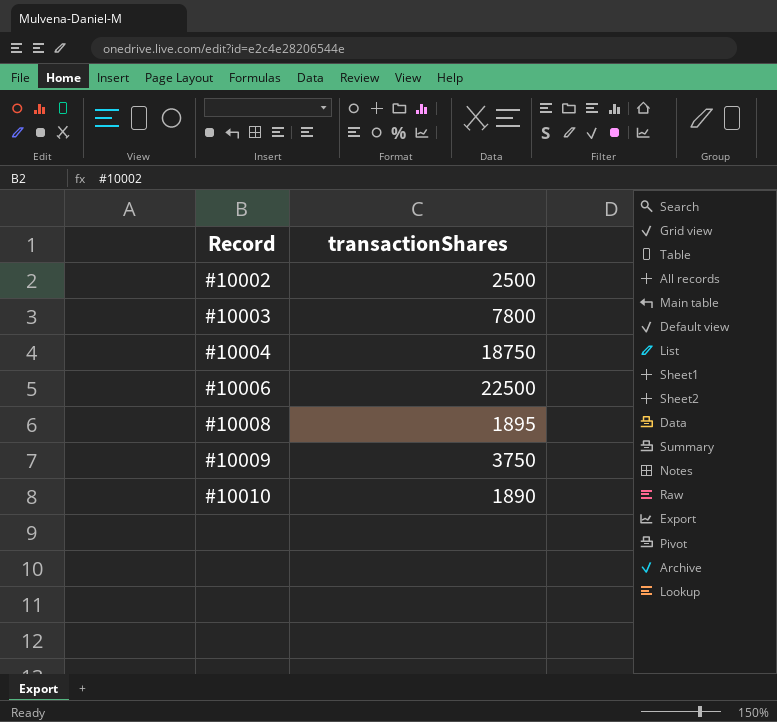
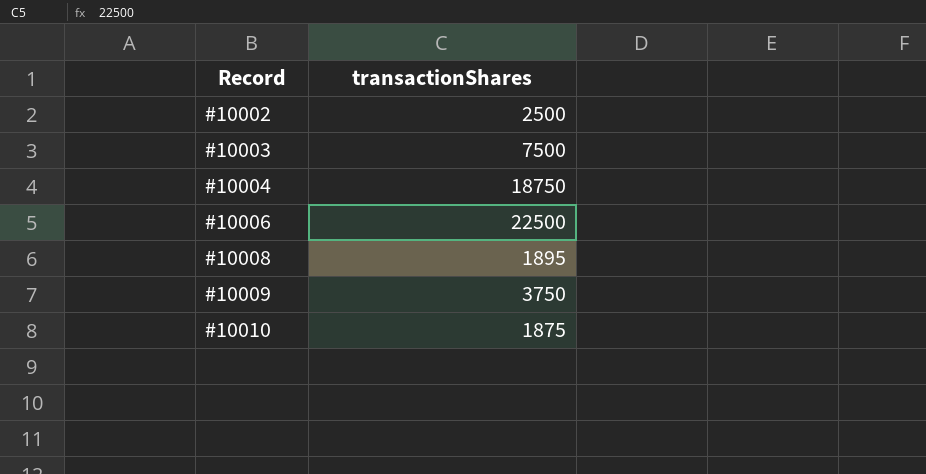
#10003 | transactionShares: 7800 -> 7500
#10010 | transactionShares: 1890 -> 1875

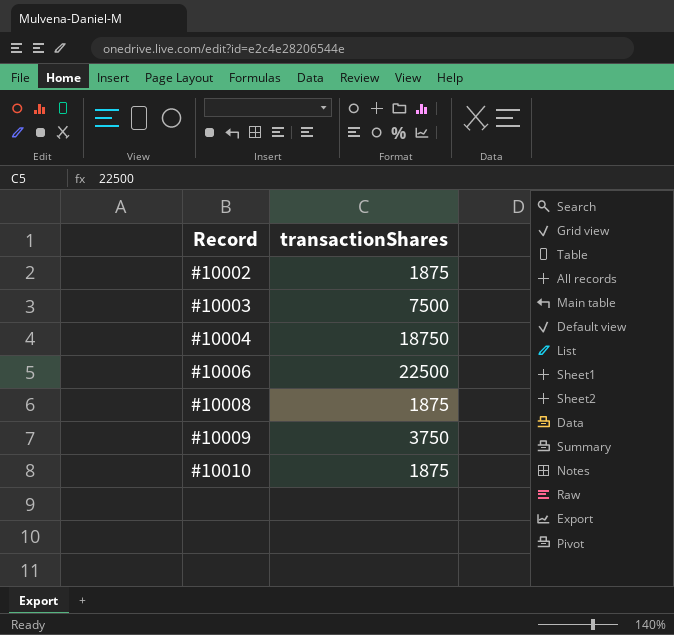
#10002 | transactionShares: 2500 -> 1875
#10008 | transactionShares: 1895 -> 1875

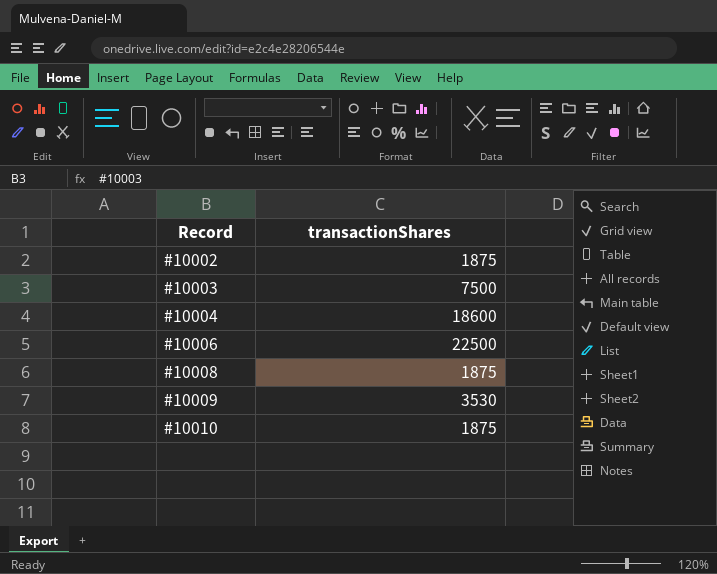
#10004 | transactionShares: 18750 -> 18600
#10009 | transactionShares: 3750 -> 3530

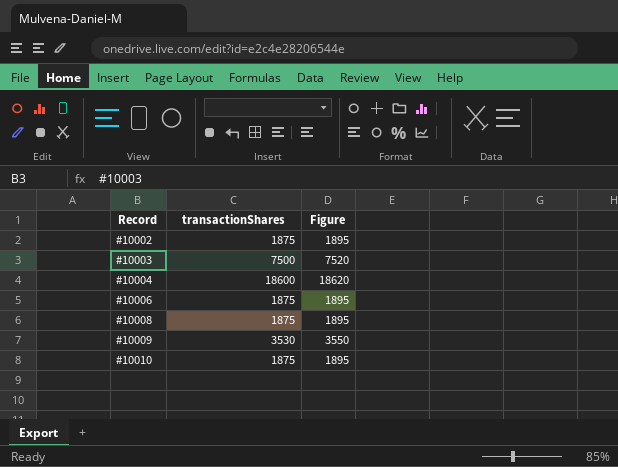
column Figure | formula: none -> [transactionShares] + 20
#10006 | transactionShares: 22500 -> 1875

